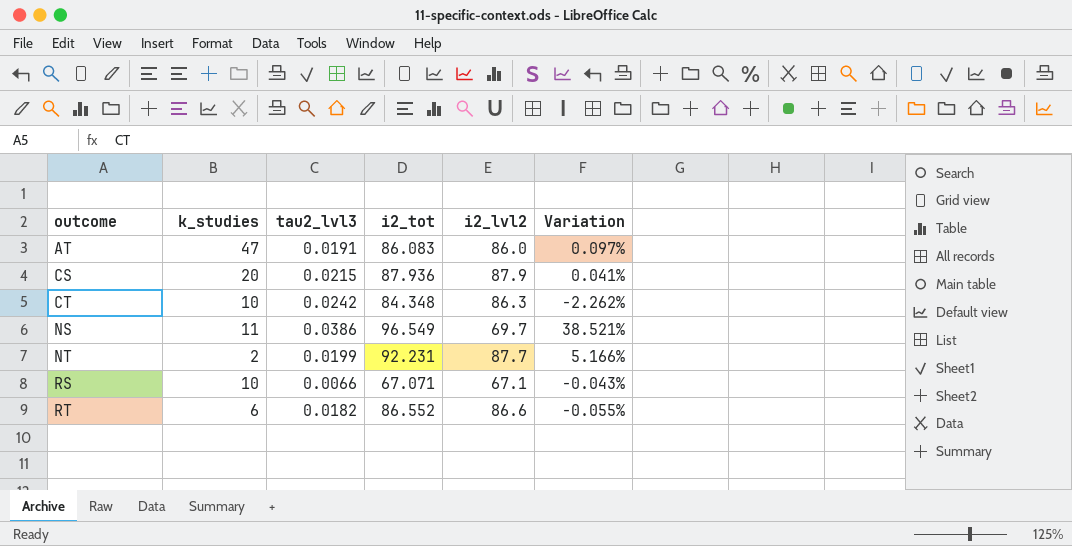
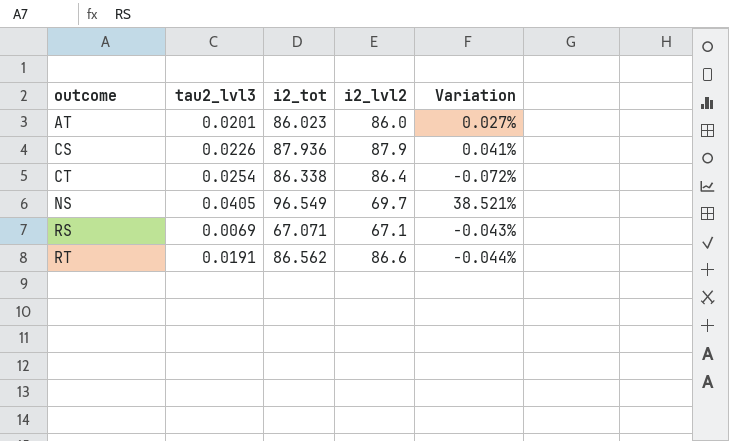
column k_studies | position: 2 -> none
row NT: 2 | 0.0199 | 92.231 | 87.7 | 5.166% -> none
AT | tau2_lvl3: 0.0191 -> 0.0201
AT | i2_tot: 86.083 -> 86.023
AT | Variation: 0.097% -> 0.027%
CS | tau2_lvl3: 0.0215 -> 0.0226
CT | tau2_lvl3: 0.0242 -> 0.0254
CT | i2_tot: 84.348 -> 86.338
CT | i2_lvl2: 86.3 -> 86.4
CT | Variation: -2.262% -> -0.072%
NS | tau2_lvl3: 0.0386 -> 0.0405
RS | tau2_lvl3: 0.0066 -> 0.0069
RT | tau2_lvl3: 0.0182 -> 0.0191
RT | i2_tot: 86.552 -> 86.562
RT | Variation: -0.055% -> -0.044%

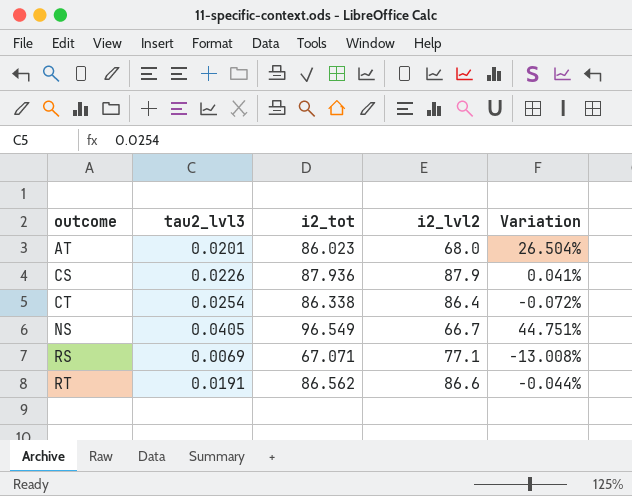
AT | i2_lvl2: 86.0 -> 68.0
AT | Variation: 0.027% -> 26.504%
NS | i2_lvl2: 69.7 -> 66.7
NS | Variation: 38.521% -> 44.751%
RS | i2_lvl2: 67.1 -> 77.1
RS | Variation: -0.043% -> -13.008%

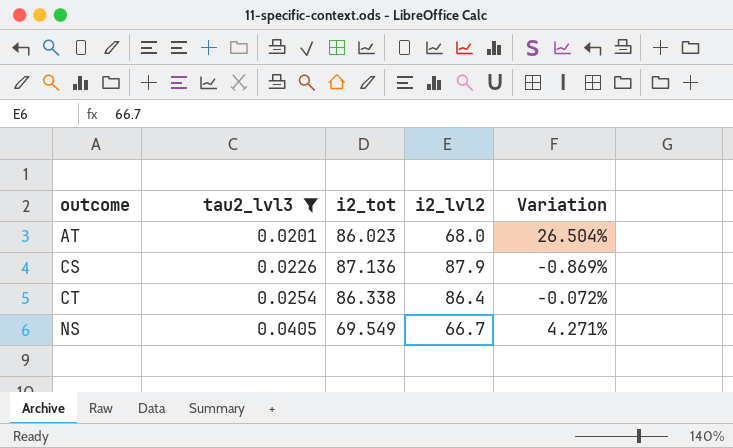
filter: none -> tau2_lvl3 >= 0.0201
CS | i2_tot: 87.936 -> 87.136
CS | Variation: 0.041% -> -0.869%
NS | i2_tot: 96.549 -> 69.549
NS | Variation: 44.751% -> 4.271%

